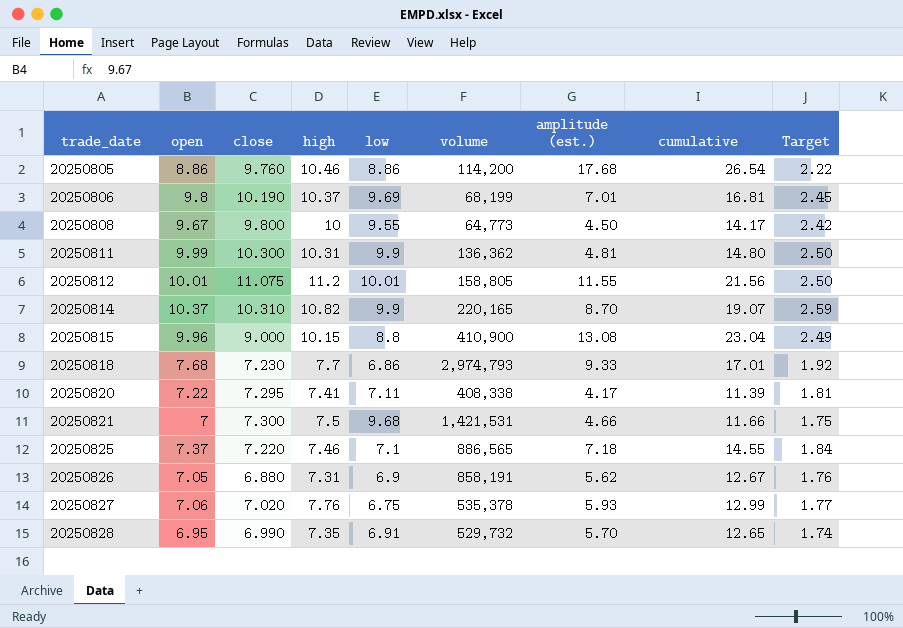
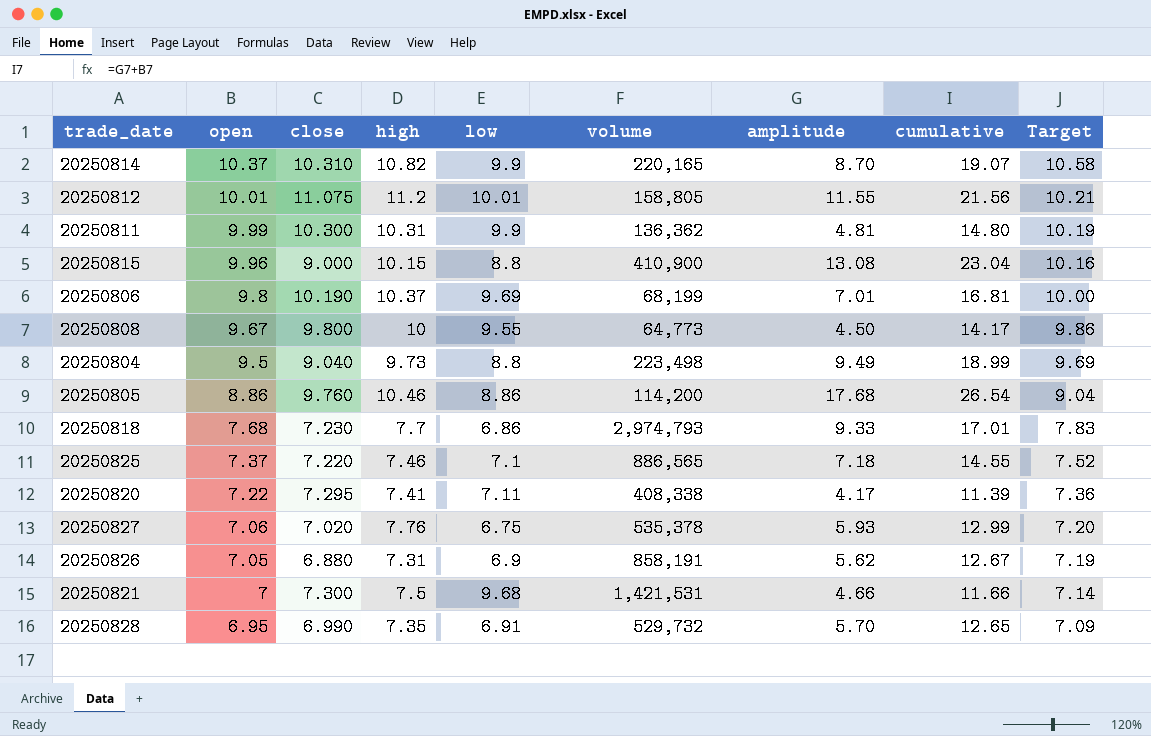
row order: trade_date ascending -> open descending
column name: amplitude (est.) -> amplitude
column Target | formula: [open] * 0.25 -> [open] * 1.02
row 20250804: none -> 9.5 | 9.040 | 9.73 | 8.8 | 223,498 | 9.49 | 18.99 | 9.69

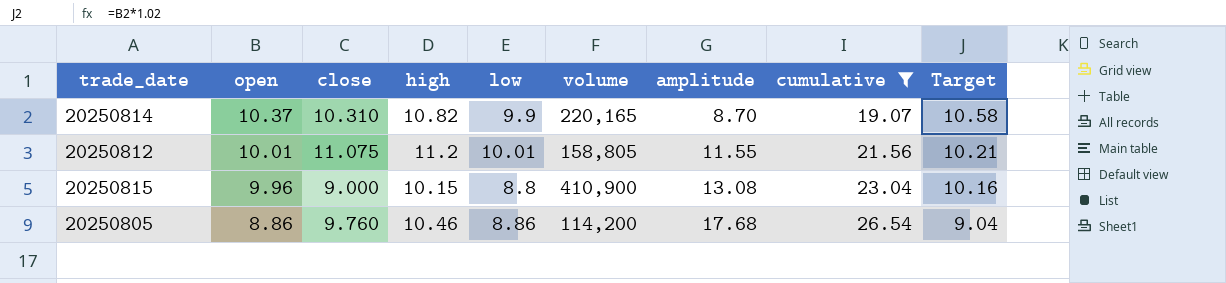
filter: none -> cumulative >= 19.07

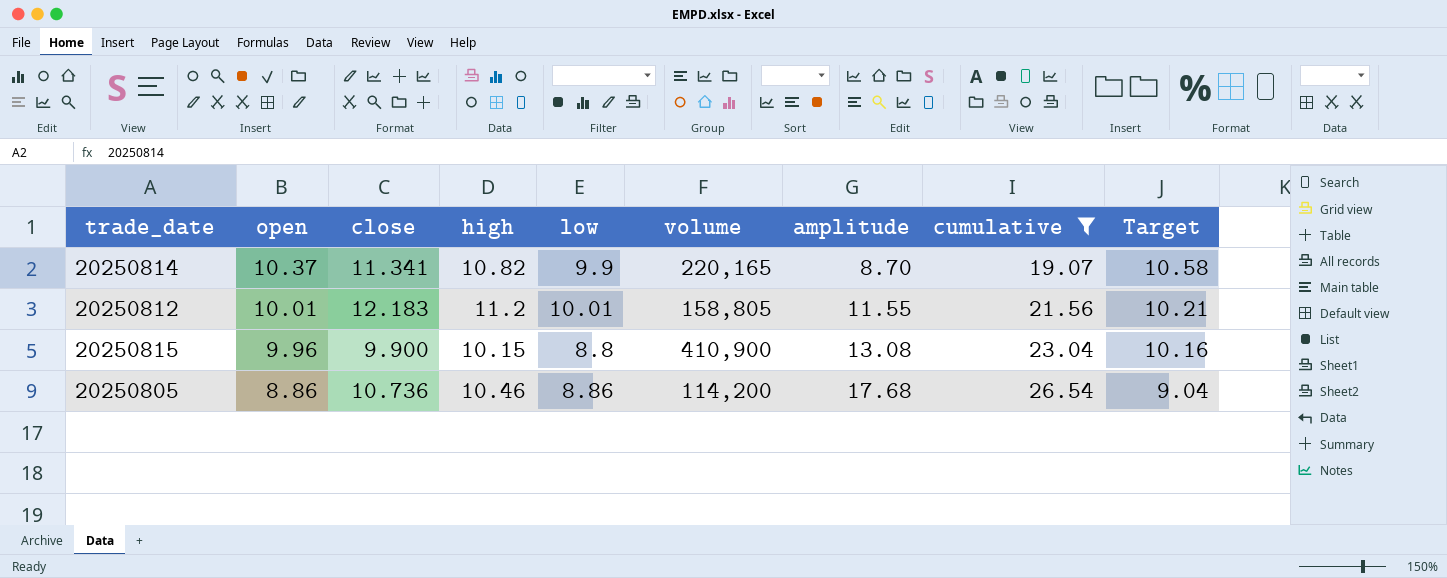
20250814 | close: 10.310 -> 11.341
20250812 | close: 11.075 -> 12.183
20250815 | close: 9.000 -> 9.900
20250805 | close: 9.760 -> 10.736

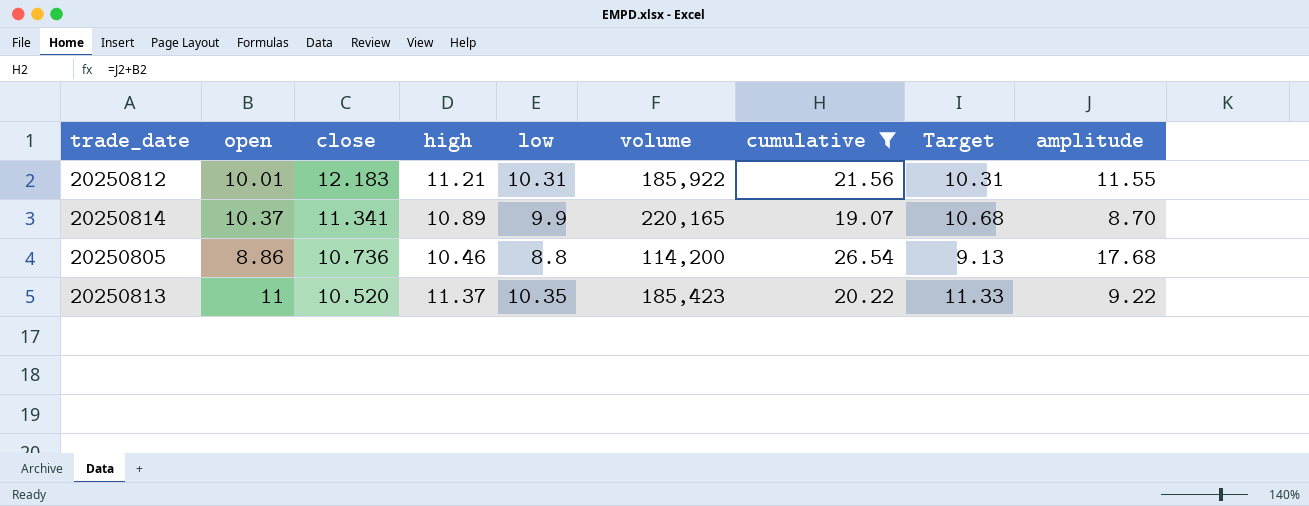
row order: open descending -> close descending
column Target | formula: [open] * 1.02 -> [open] * 1.03
column amplitude | position: 7 -> 9
row 20250815: 9.96 | 9.900 | 10.15 | 8.8 | 410,900 | 13.08 | 23.04 | 10.16 -> none
20250812 | high: 11.2 -> 11.21
20250812 | low: 10.01 -> 10.31
20250812 | volume: 158,805 -> 185,922
20250814 | high: 10.82 -> 10.89
20250805 | low: 8.86 -> 8.8
row 20250813: none -> 11 | 10.520 | 11.37 | 10.35 | 185,423 | 20.22 | 11.33 | 9.22

